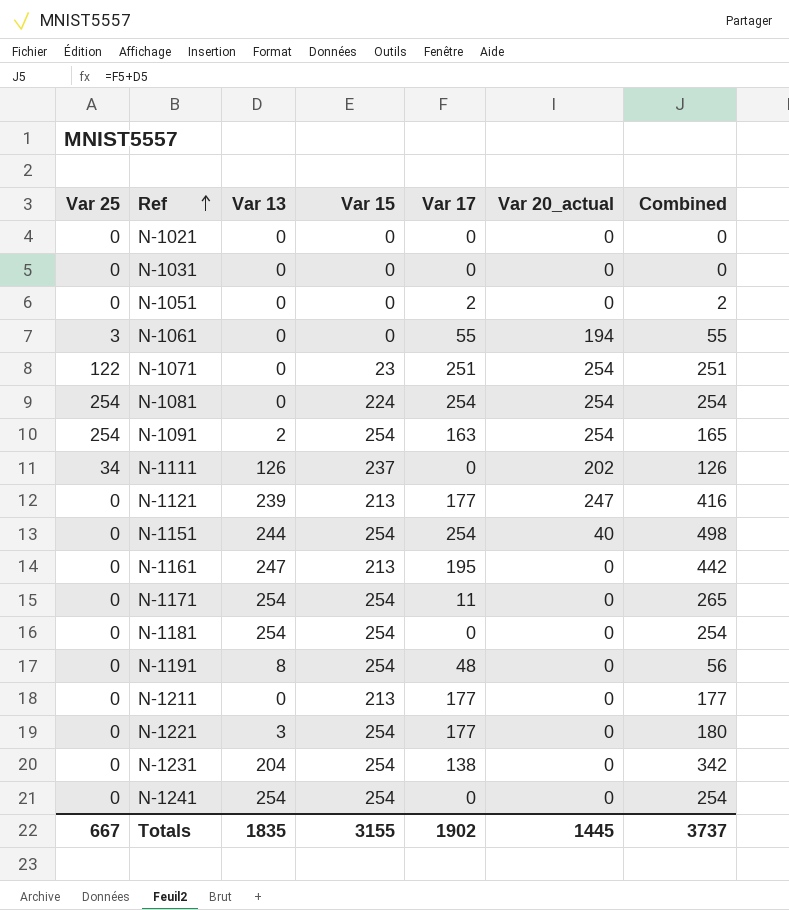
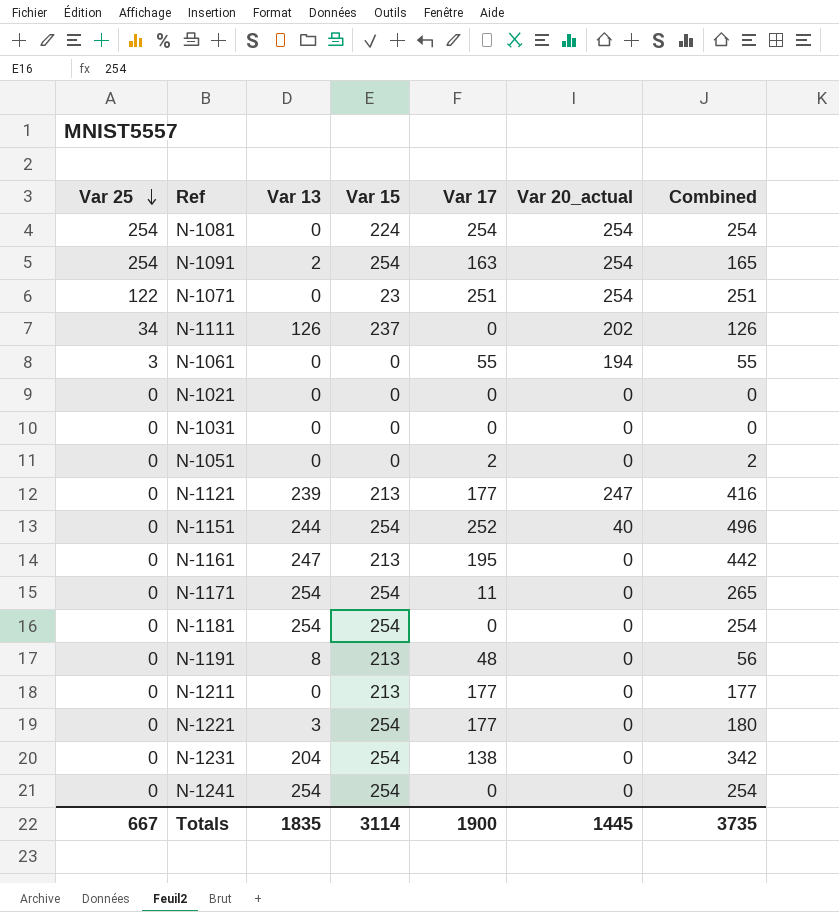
row order: Ref ascending -> Var 25 descending
N-1151 | Var 17: 254 -> 252
N-1151 | Combined: 498 -> 496
N-1191 | Var 15: 254 -> 213
Totals | Var 15: 3155 -> 3114
Totals | Var 17: 1902 -> 1900
Totals | Combined: 3737 -> 3735

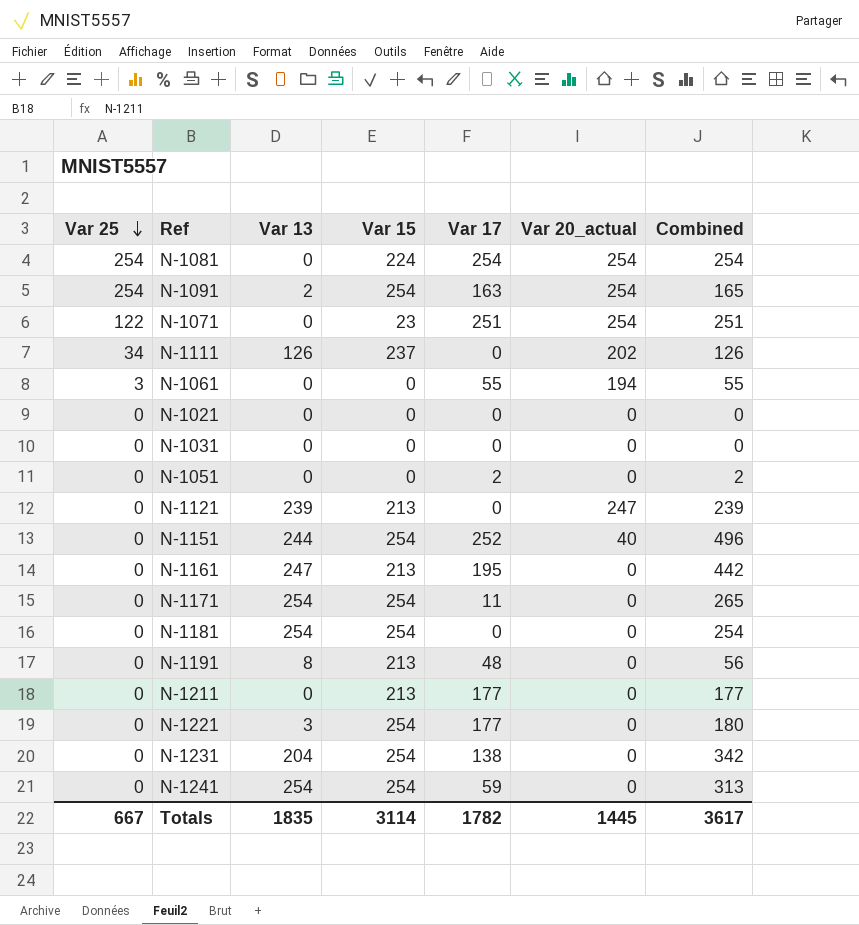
N-1121 | Var 17: 177 -> 0
N-1121 | Combined: 416 -> 239
N-1241 | Var 17: 0 -> 59
N-1241 | Combined: 254 -> 313
Totals | Var 17: 1900 -> 1782
Totals | Combined: 3735 -> 3617

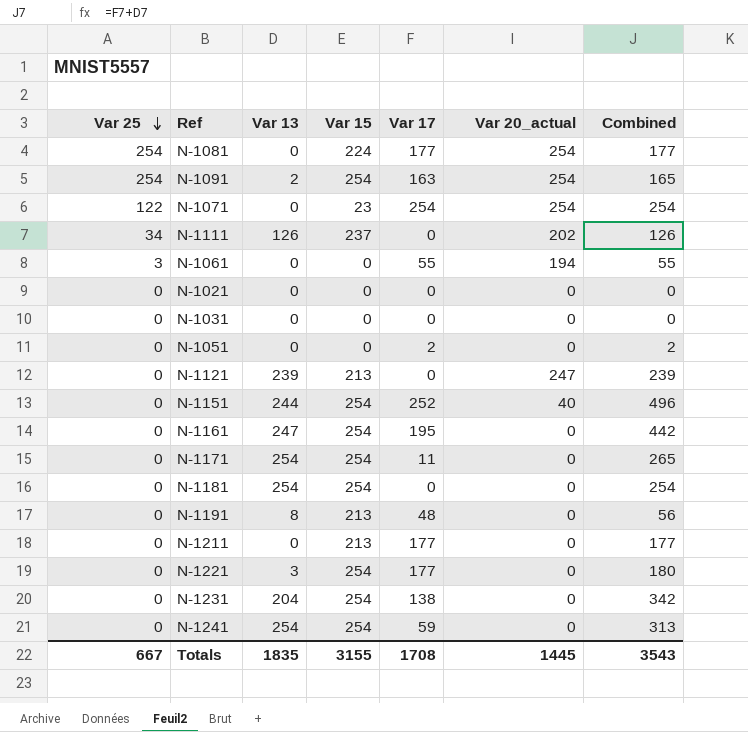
N-1081 | Var 17: 254 -> 177
N-1081 | Combined: 254 -> 177
N-1071 | Var 17: 251 -> 254
N-1071 | Combined: 251 -> 254
N-1161 | Var 15: 213 -> 254
Totals | Var 15: 3114 -> 3155
Totals | Var 17: 1782 -> 1708
Totals | Combined: 3617 -> 3543

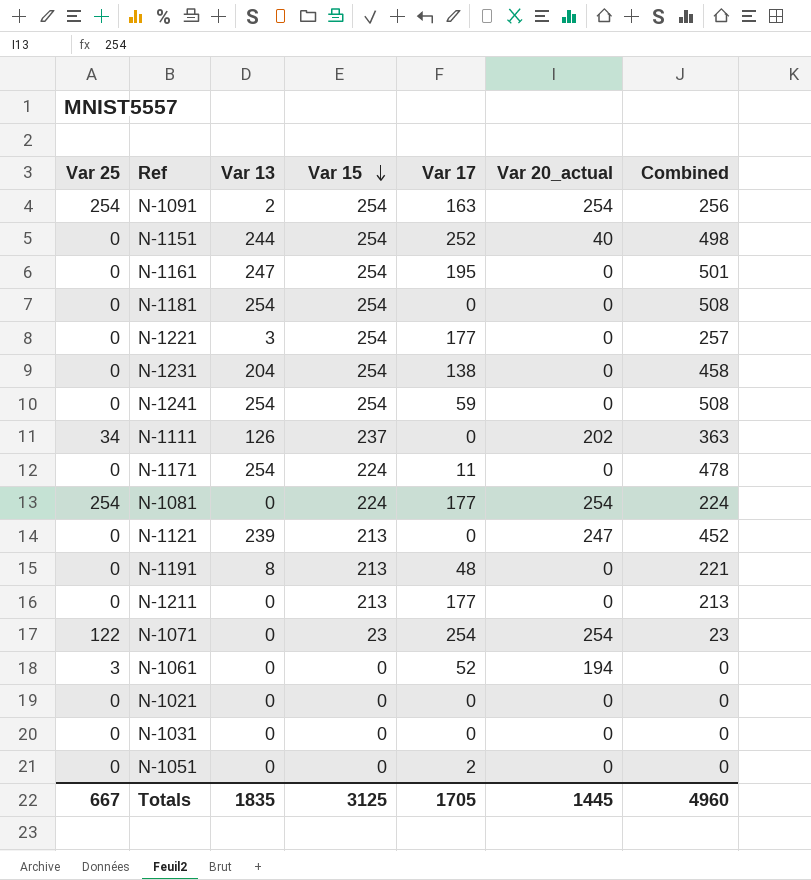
row order: Var 25 descending -> Var 15 descending
column Combined | formula: [Var 13] + [Var 17] -> [Var 13] + [Var 15]
N-1171 | Var 15: 254 -> 224
N-1061 | Var 17: 55 -> 52
Totals | Var 15: 3155 -> 3125
Totals | Var 17: 1708 -> 1705
Totals | Combined: 3543 -> 4960

